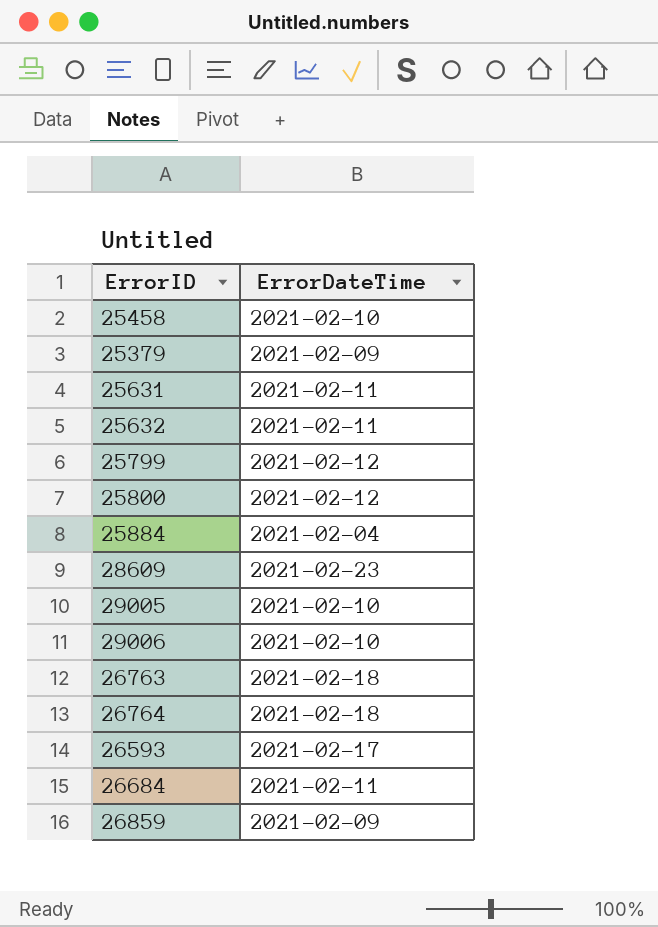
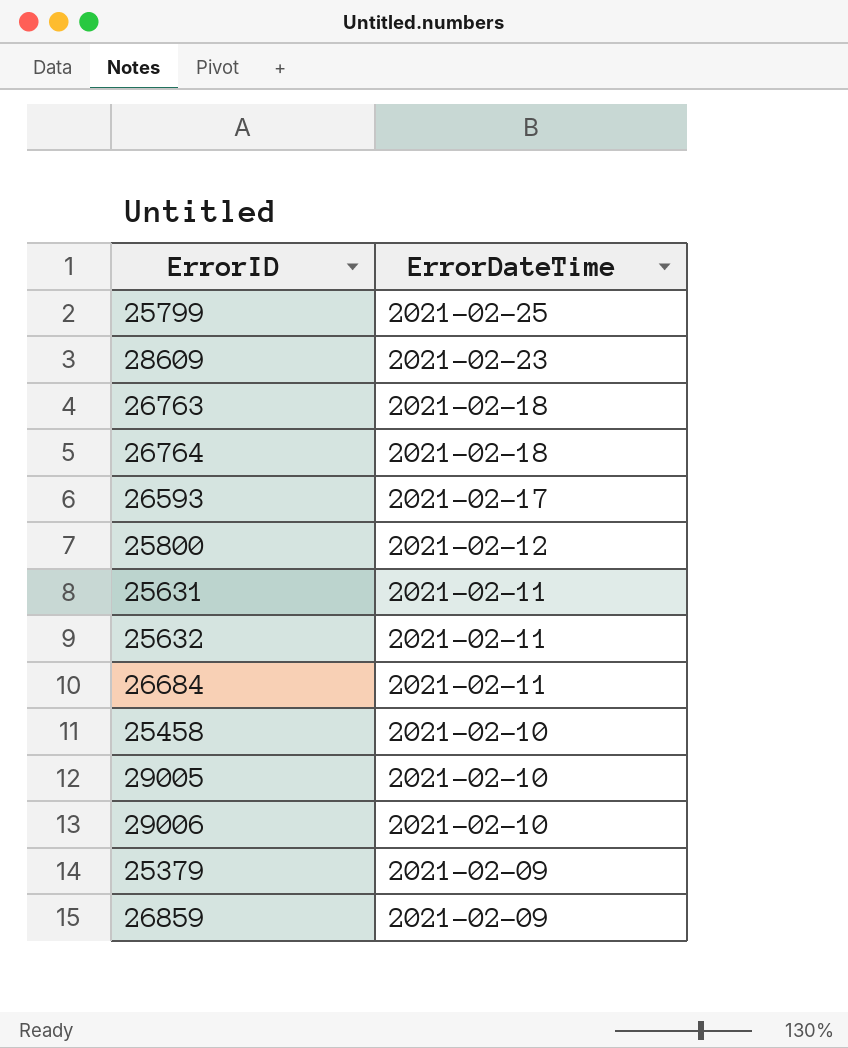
row order: none -> ErrorDateTime descending
row 25884: 2021-02-04 -> none
25799 | ErrorDateTime: 2021-02-12 -> 2021-02-25

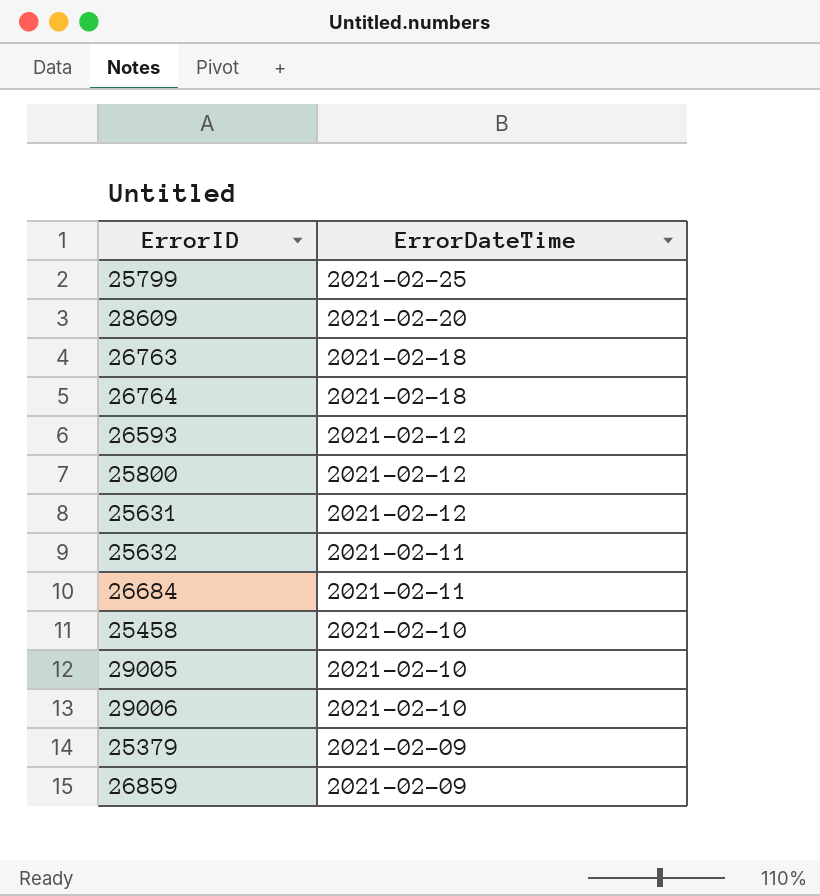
28609 | ErrorDateTime: 2021-02-23 -> 2021-02-20
26593 | ErrorDateTime: 2021-02-17 -> 2021-02-12
25631 | ErrorDateTime: 2021-02-11 -> 2021-02-12

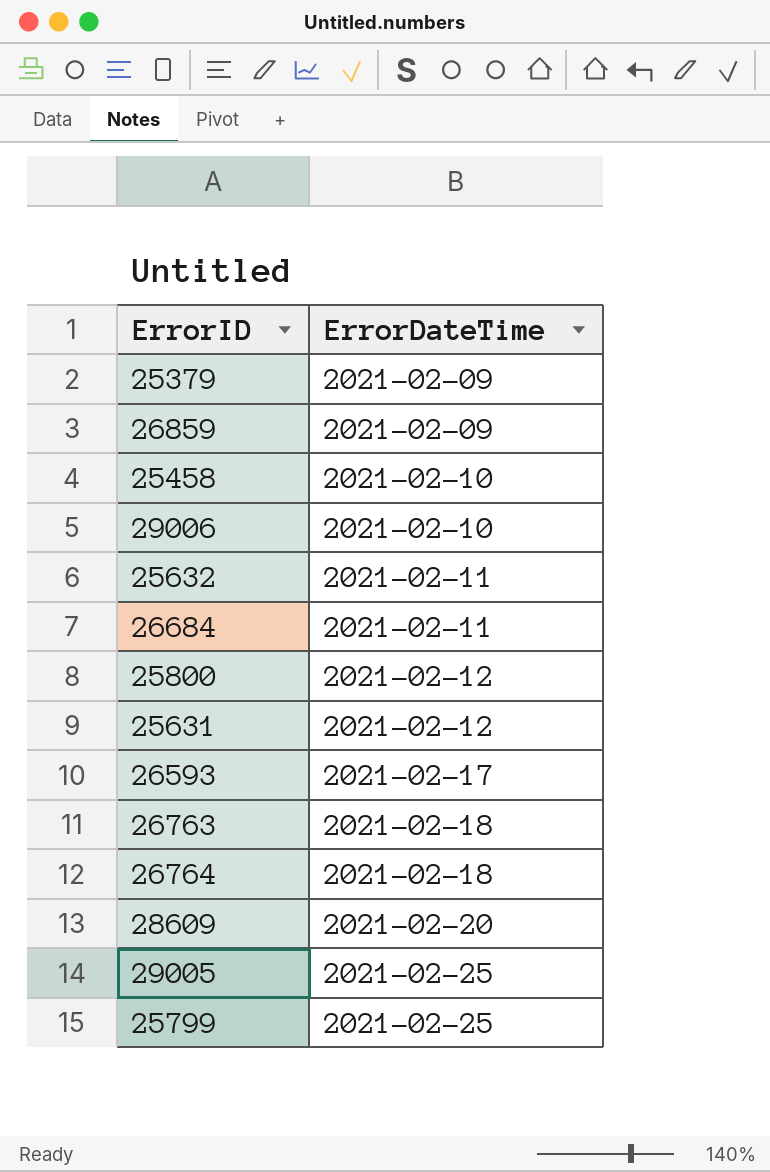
row order: ErrorDateTime descending -> ErrorDateTime ascending
26593 | ErrorDateTime: 2021-02-12 -> 2021-02-17
29005 | ErrorDateTime: 2021-02-10 -> 2021-02-25

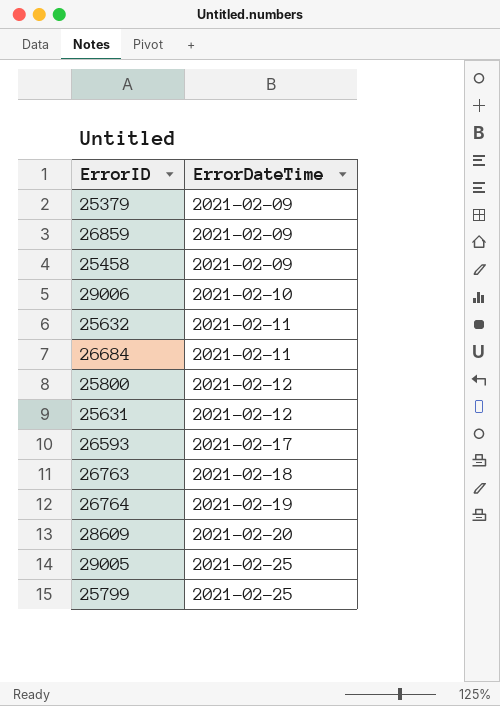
25458 | ErrorDateTime: 2021-02-10 -> 2021-02-09
26764 | ErrorDateTime: 2021-02-18 -> 2021-02-19

